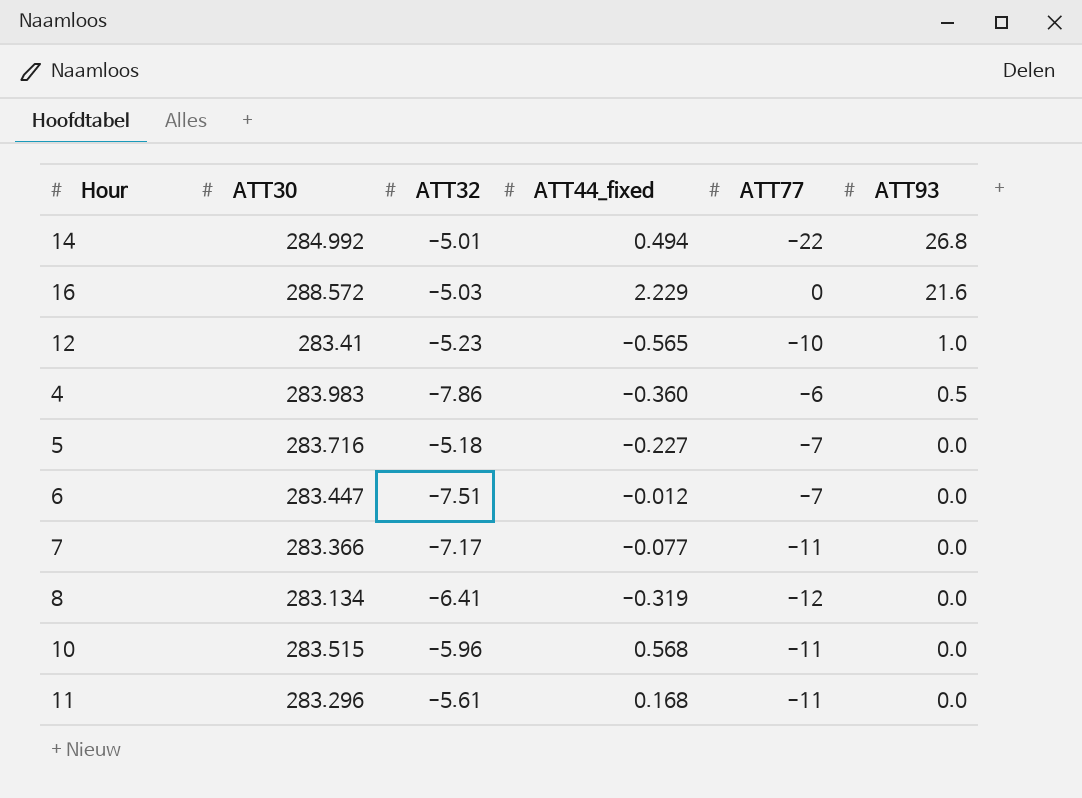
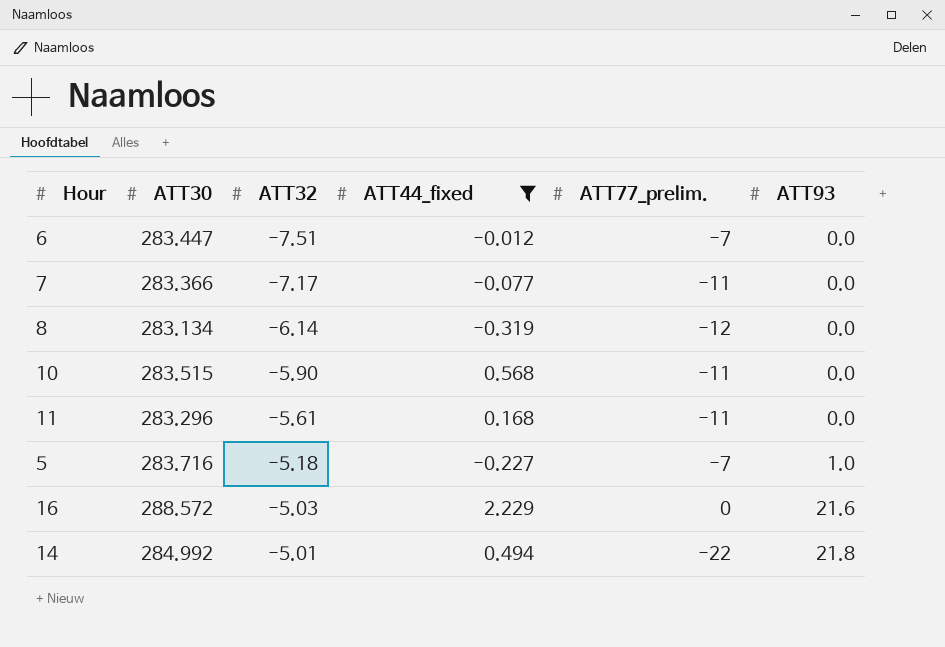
filter: none -> ATT44_fixed >= -0.319
row order: ATT93 descending -> ATT32 ascending
column name: ATT77 -> ATT77_prelim.
8 | ATT32: -6.41 -> -6.14
10 | ATT32: -5.96 -> -5.90
5 | ATT93: 0.0 -> 1.0
14 | ATT93: 26.8 -> 21.8

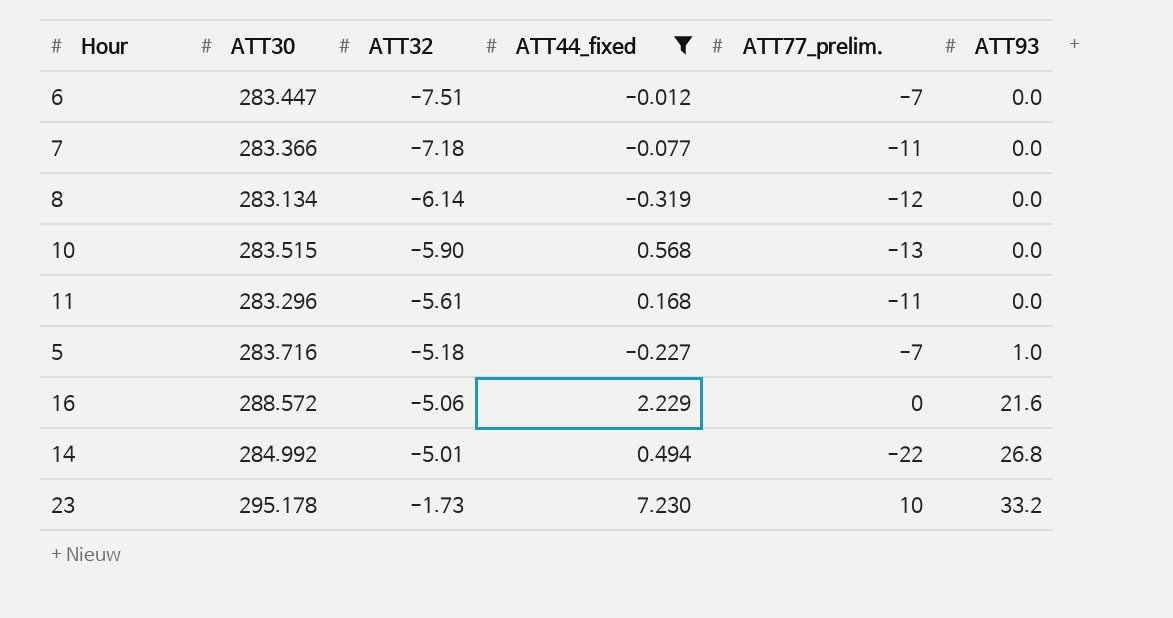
7 | ATT32: -7.17 -> -7.18
10 | ATT77_prelim.: -11 -> -13
16 | ATT32: -5.03 -> -5.06
14 | ATT93: 21.8 -> 26.8
row 23: none -> 295.178 | -1.73 | 7.230 | 10 | 33.2

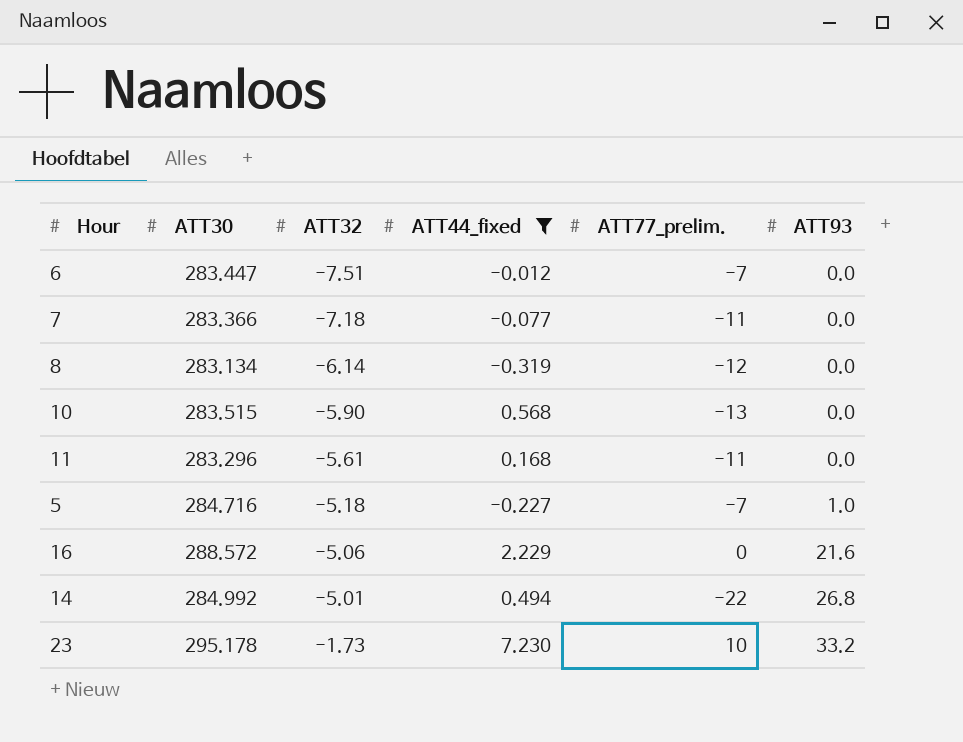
5 | ATT30: 283.716 -> 284.716

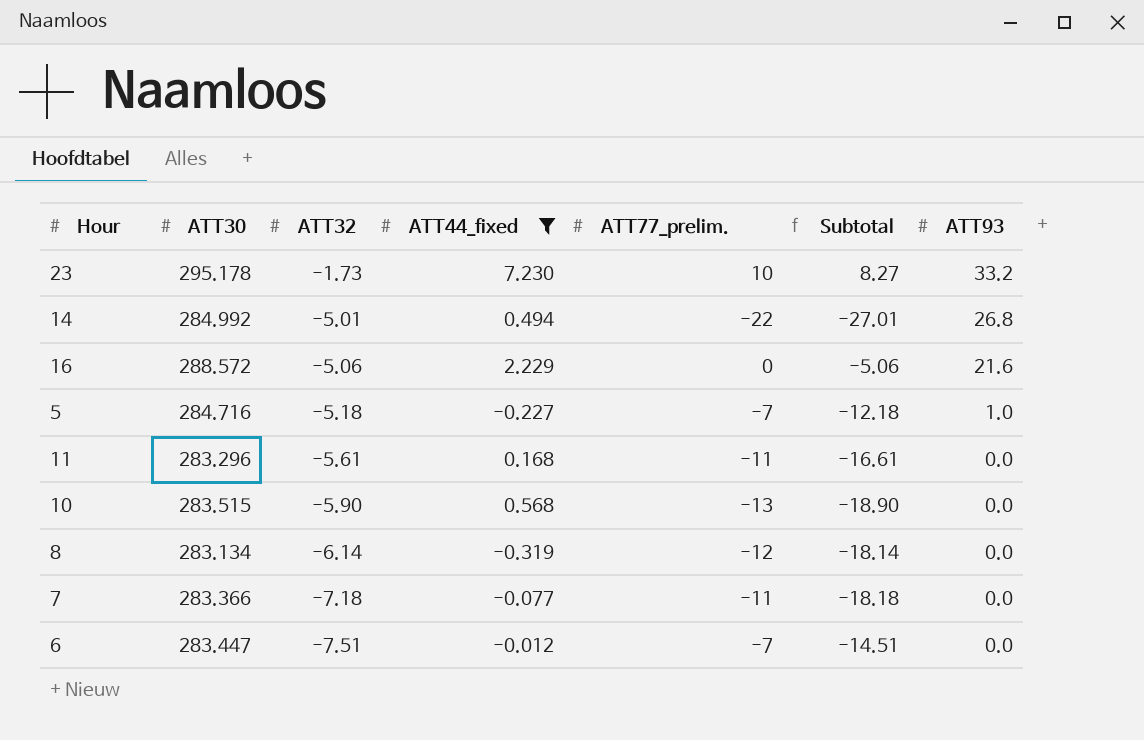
row order: ATT32 ascending -> ATT32 descending
column Subtotal | formula: none -> [ATT32] + [ATT77_prelim.]

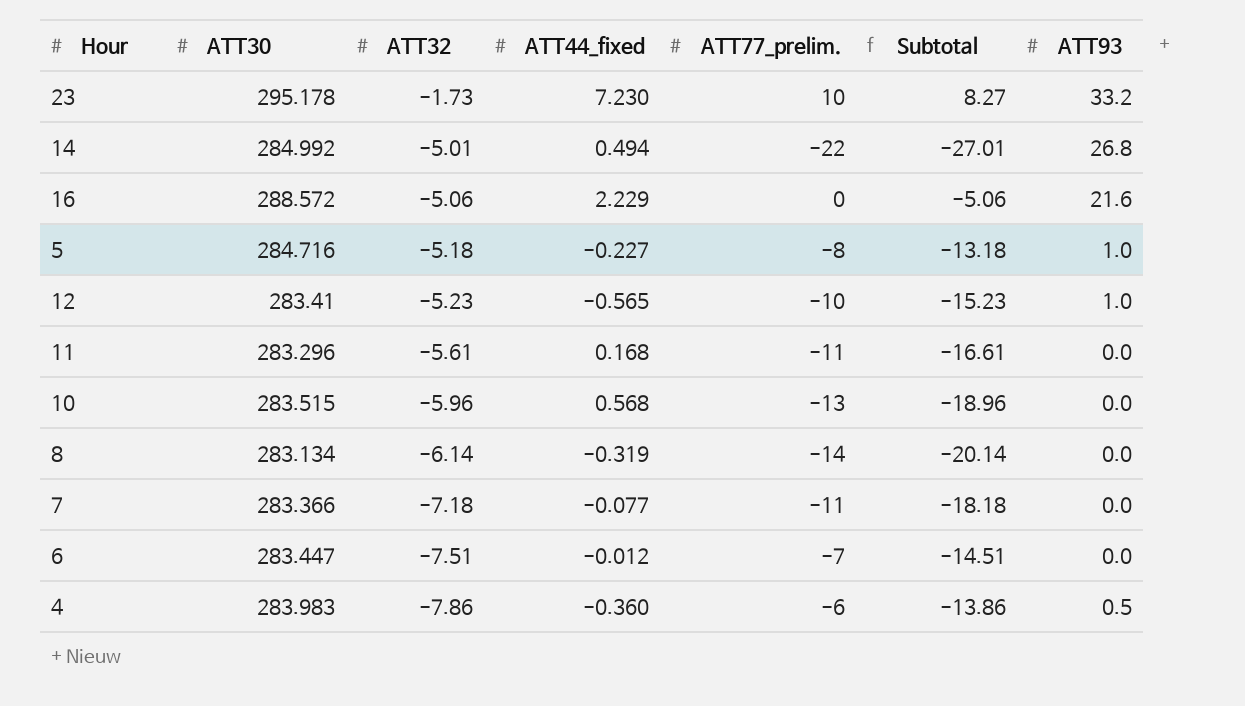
filter: ATT44_fixed >= -0.319 -> none
5 | ATT77_prelim.: -7 -> -8
5 | Subtotal: -12.18 -> -13.18
10 | ATT32: -5.90 -> -5.96
10 | Subtotal: -18.90 -> -18.96
8 | ATT77_prelim.: -12 -> -14
8 | Subtotal: -18.14 -> -20.14

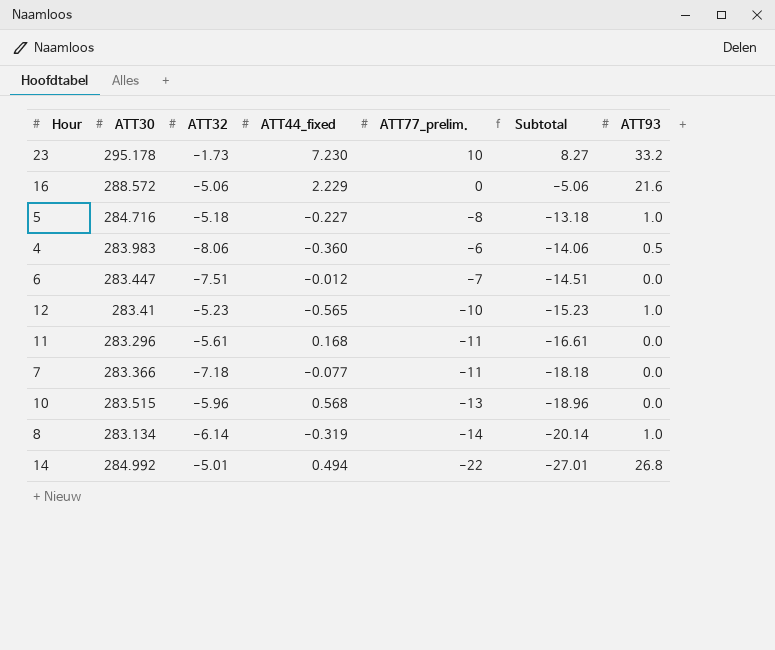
row order: ATT32 descending -> Subtotal descending
4 | ATT32: -7.86 -> -8.06
4 | Subtotal: -13.86 -> -14.06
8 | ATT93: 0.0 -> 1.0

